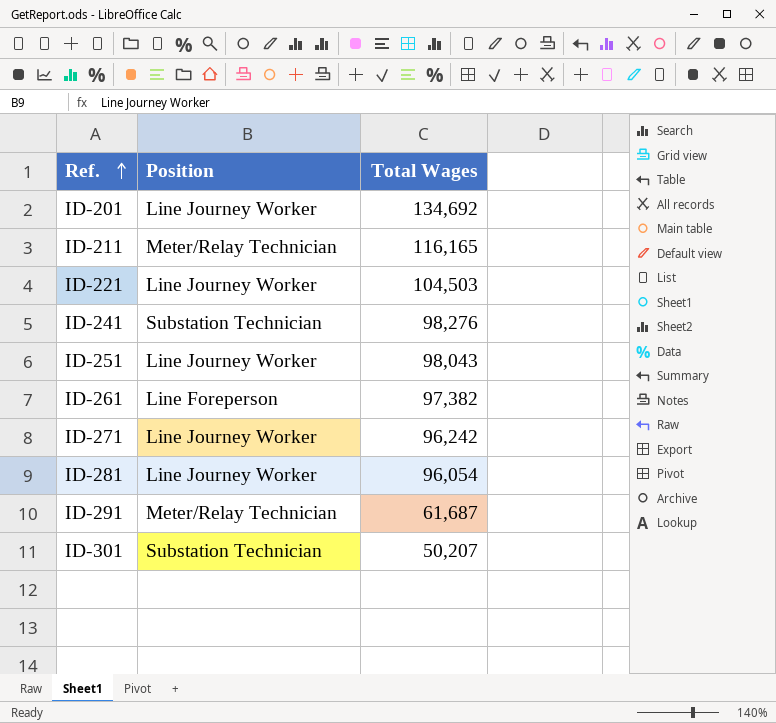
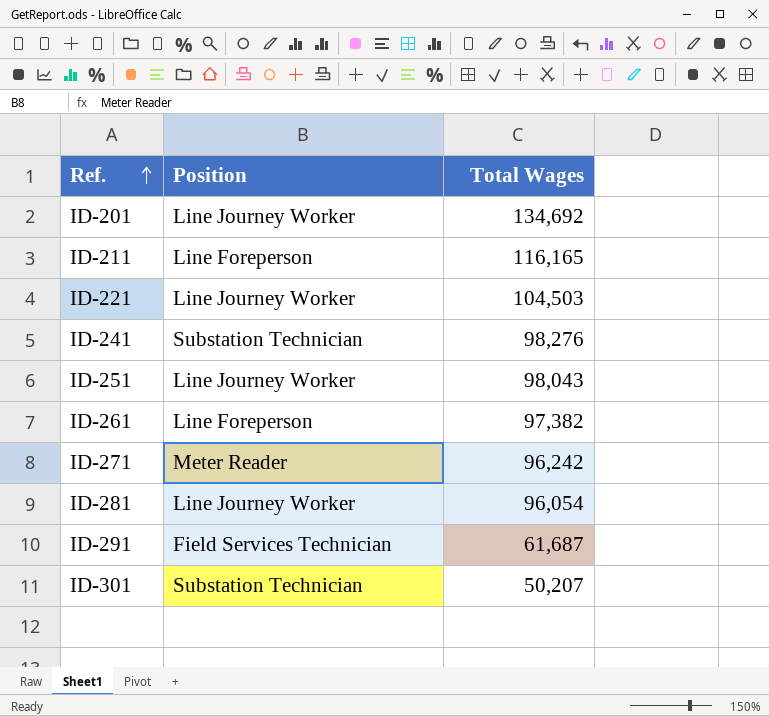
ID-211 | Position: Meter/Relay Technician -> Line Foreperson
ID-271 | Position: Line Journey Worker -> Meter Reader
ID-291 | Position: Meter/Relay Technician -> Field Services Technician

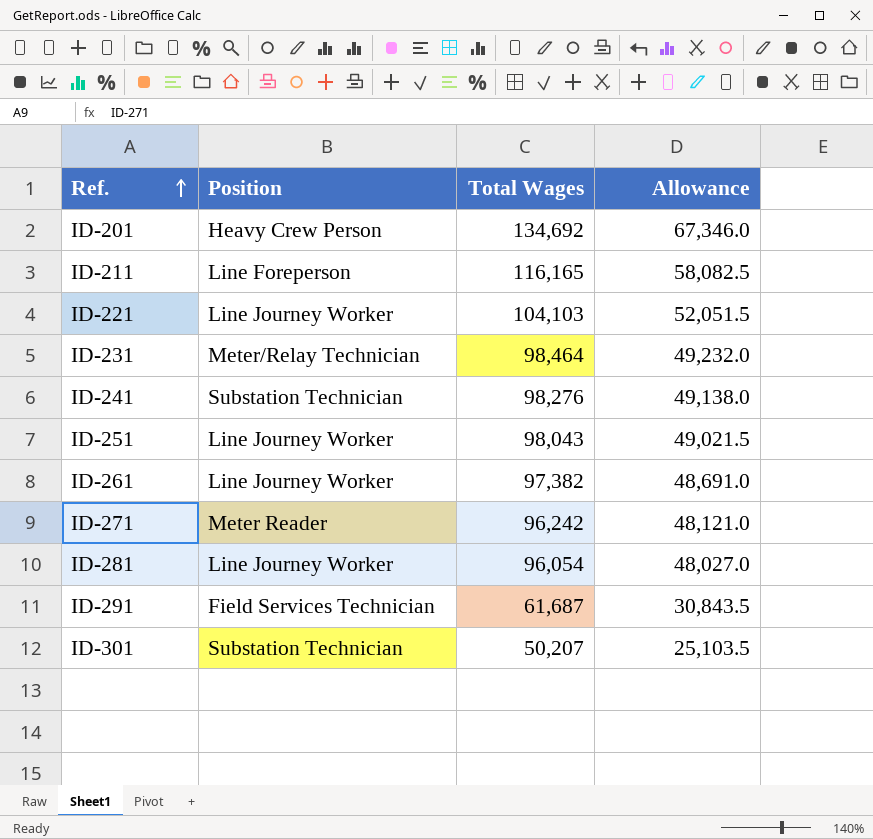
column Allowance | formula: none -> [Total Wages] * 0.5
ID-201 | Position: Line Journey Worker -> Heavy Crew Person
ID-221 | Total Wages: 104,503 -> 104,103
row ID-231: none -> Meter/Relay Technician | 98,464 | 49,232.0
ID-261 | Position: Line Foreperson -> Line Journey Worker

